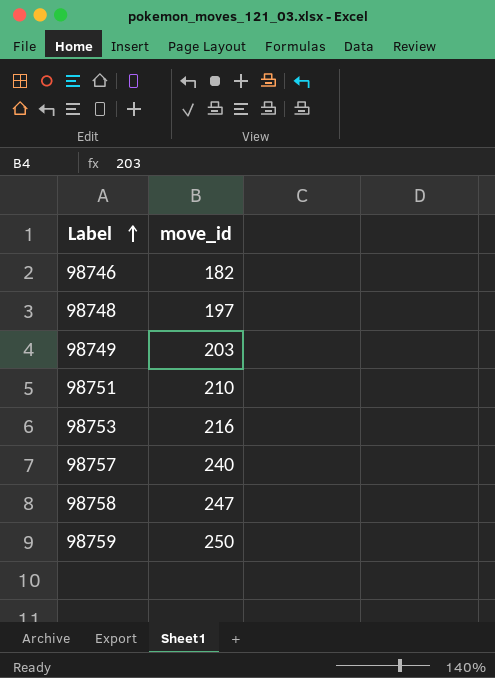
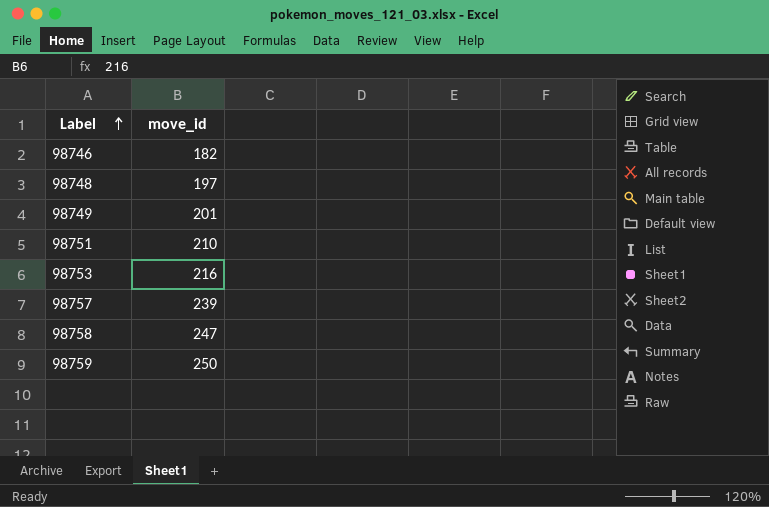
98749 | move_id: 203 -> 201
98757 | move_id: 240 -> 239

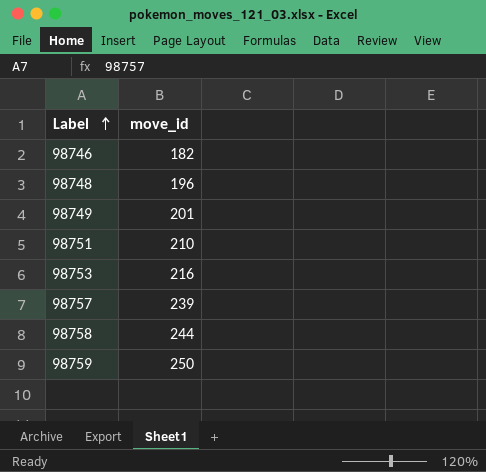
98748 | move_id: 197 -> 196
98758 | move_id: 247 -> 244

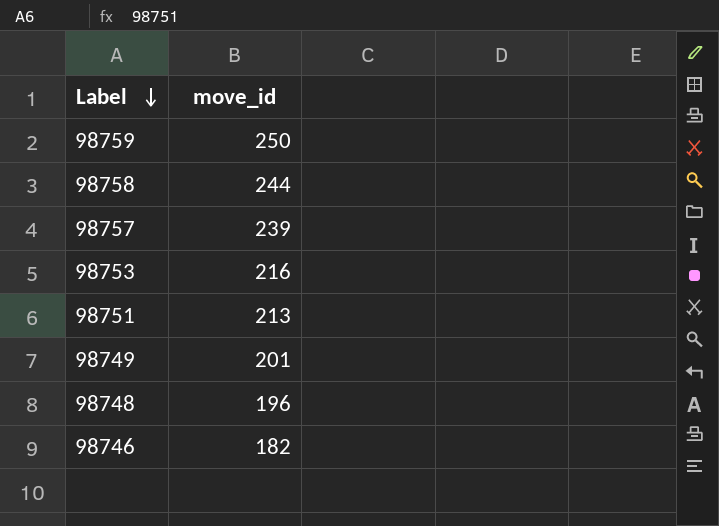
row order: Label ascending -> Label descending
98751 | move_id: 210 -> 213

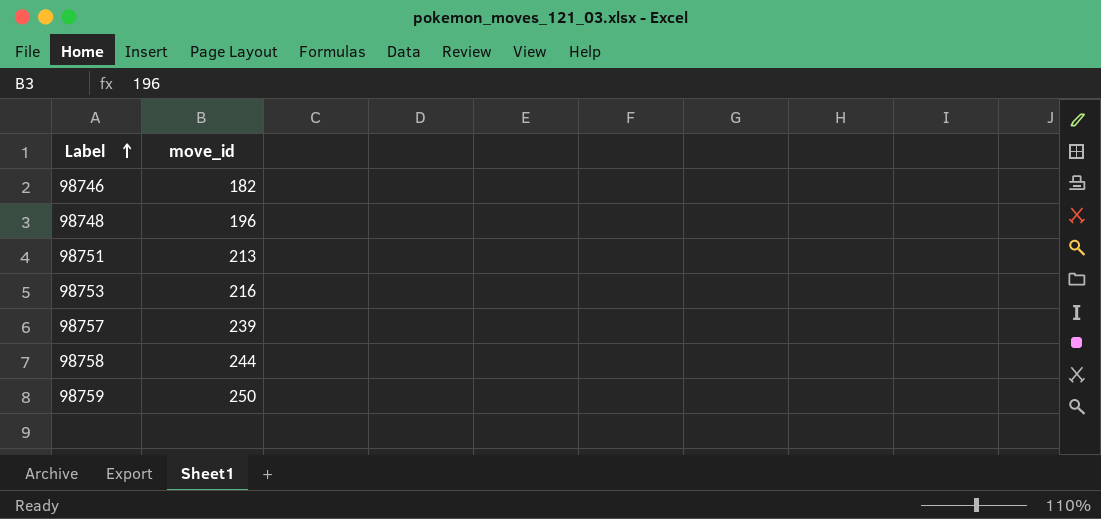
row order: Label descending -> Label ascending
row 98749: 201 -> none

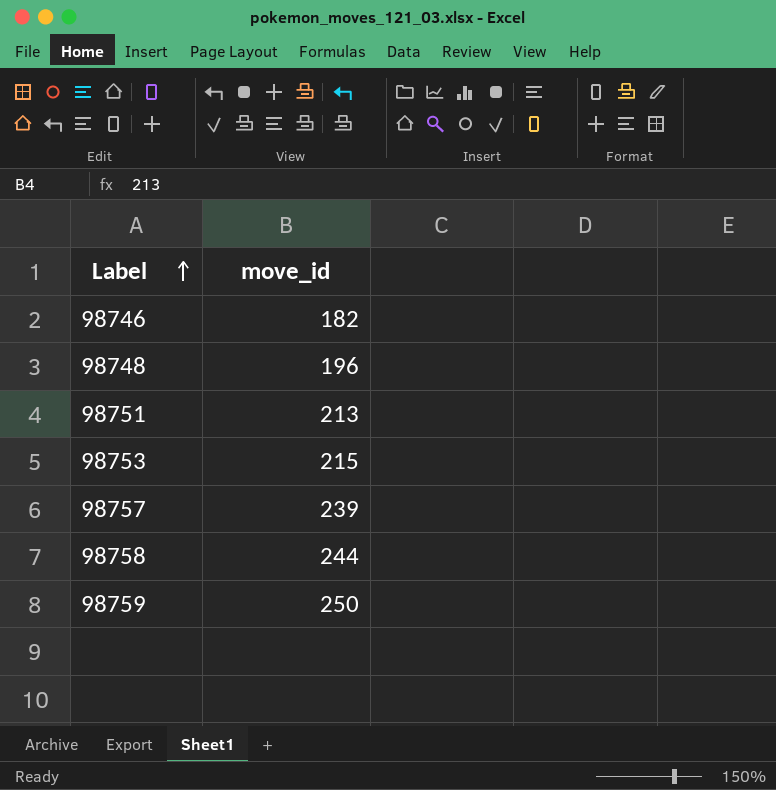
98753 | move_id: 216 -> 215

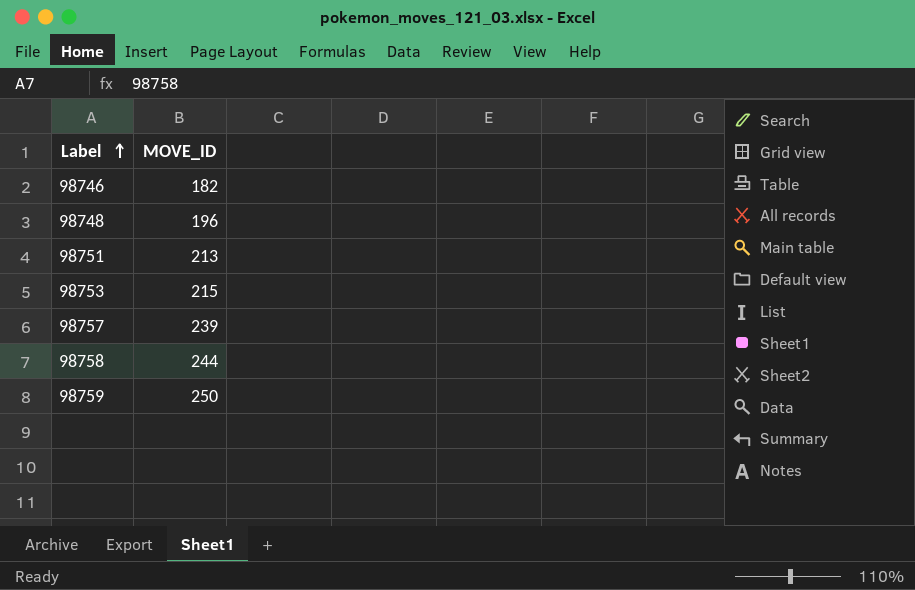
column name: move_id -> MOVE_ID

